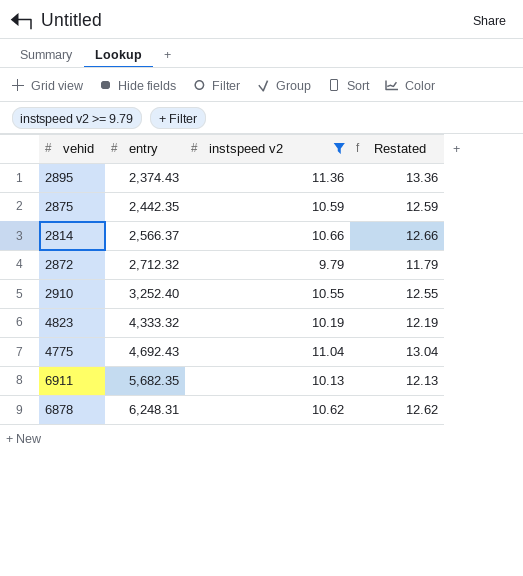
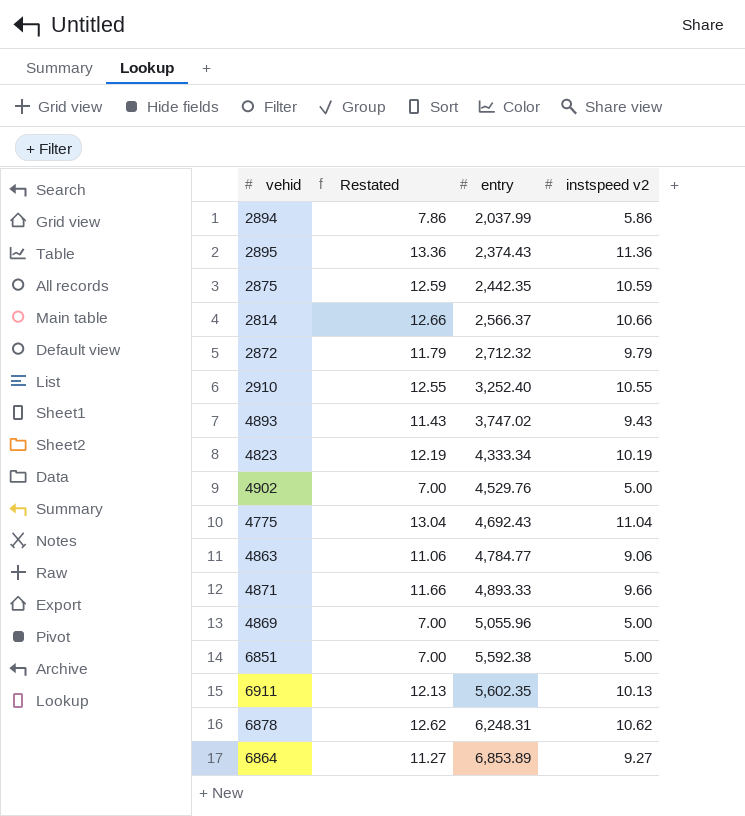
filter: instspeed v2 >= 9.79 -> none
column Restated | position: 4 -> 2
4823 | entry: 4,333.32 -> 4,333.34
6911 | entry: 5,682.35 -> 5,602.35

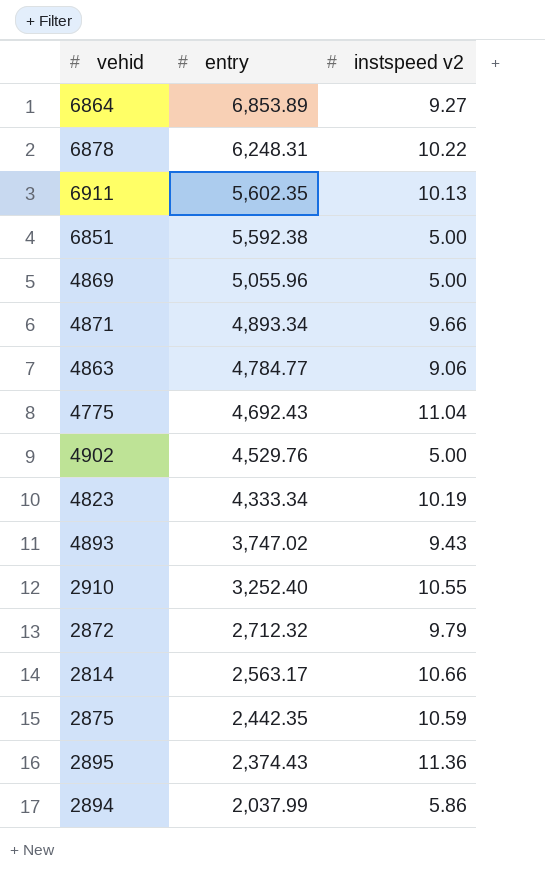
row order: entry ascending -> entry descending
column Restated | formula: [instspeed v2] + 2 -> none
6878 | instspeed v2: 10.62 -> 10.22
4871 | entry: 4,893.33 -> 4,893.34
2814 | entry: 2,566.37 -> 2,563.17

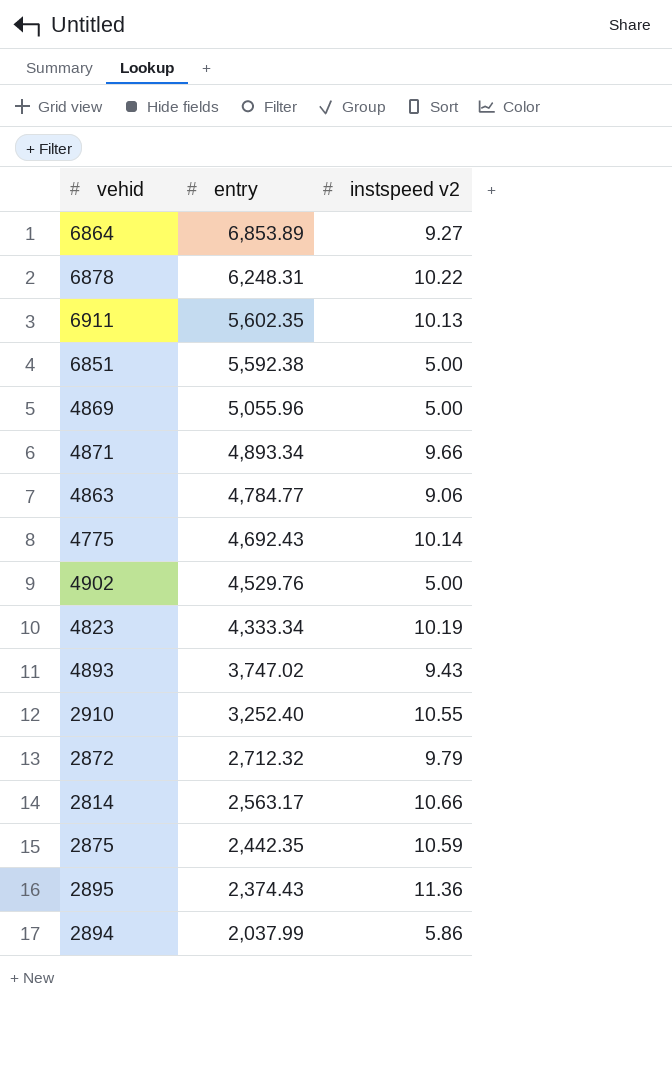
4775 | instspeed v2: 11.04 -> 10.14

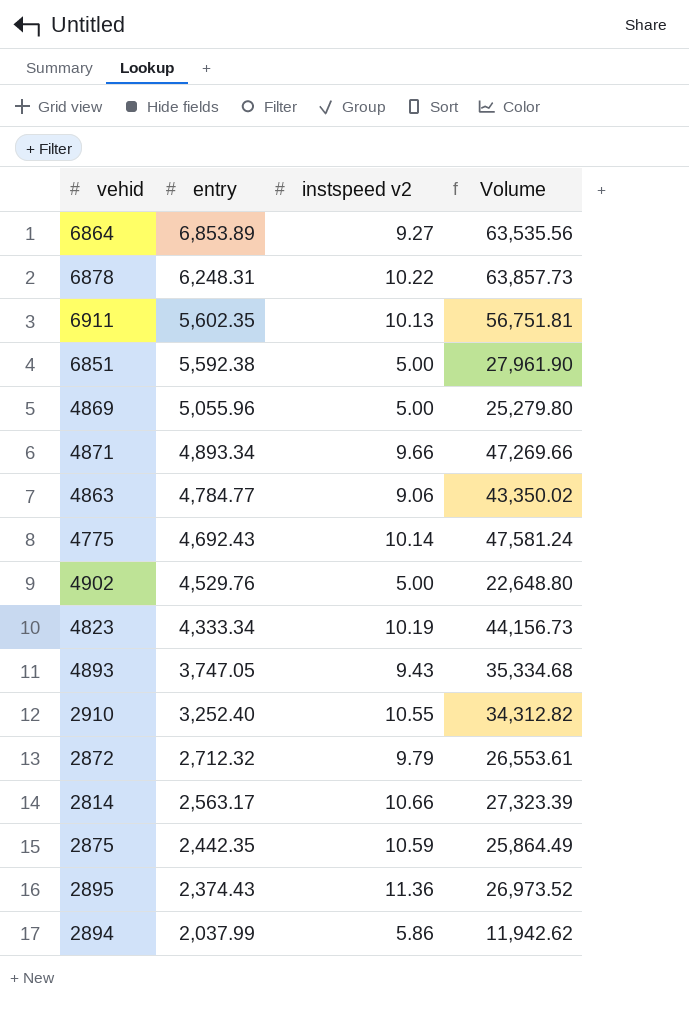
column Volume | formula: none -> [entry] * [instspeed v2]
4893 | entry: 3,747.02 -> 3,747.05

